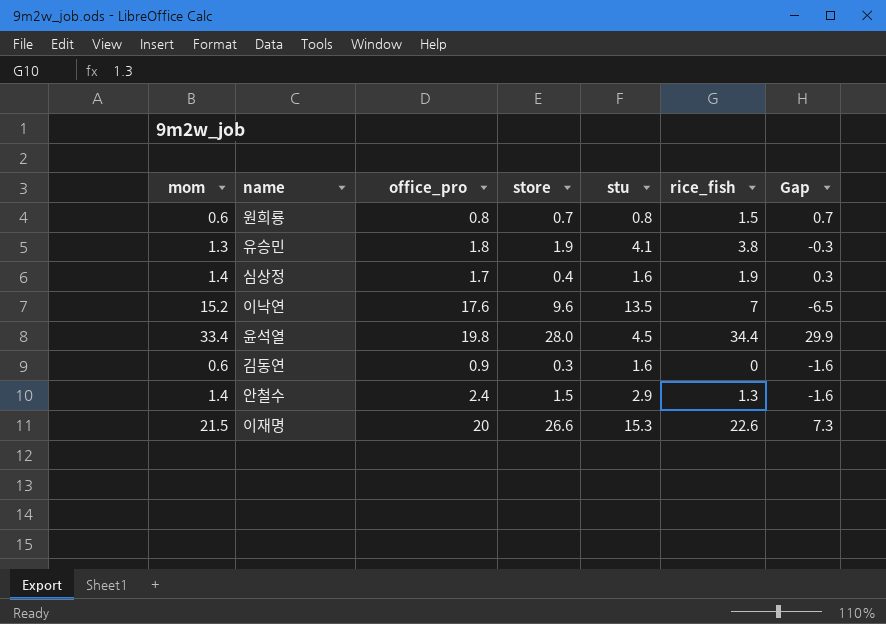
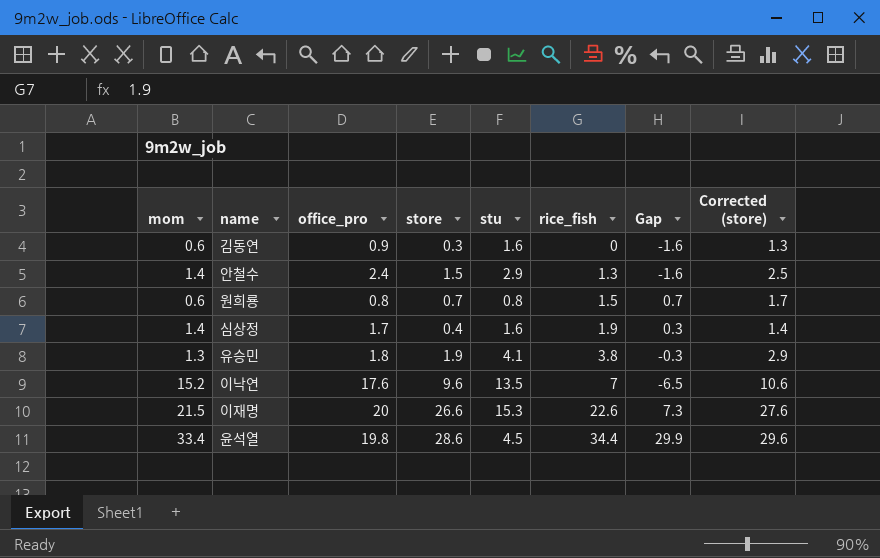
row order: none -> rice_fish ascending
column Corrected (store) | formula: none -> [store] + 1
윤석열 | store: 28.0 -> 28.6

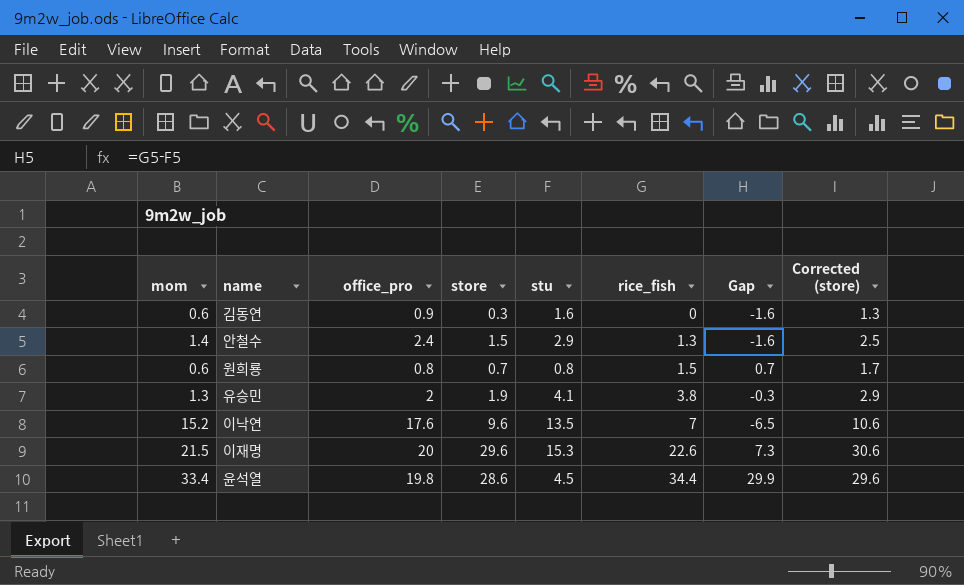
row 심상정: 1.4 | 1.7 | 0.4 | 1.6 | 1.9 | 0.3 | 1.4 -> none
유승민 | office_pro: 1.8 -> 2
이재명 | store: 26.6 -> 29.6
이재명 | Corrected (store): 27.6 -> 30.6

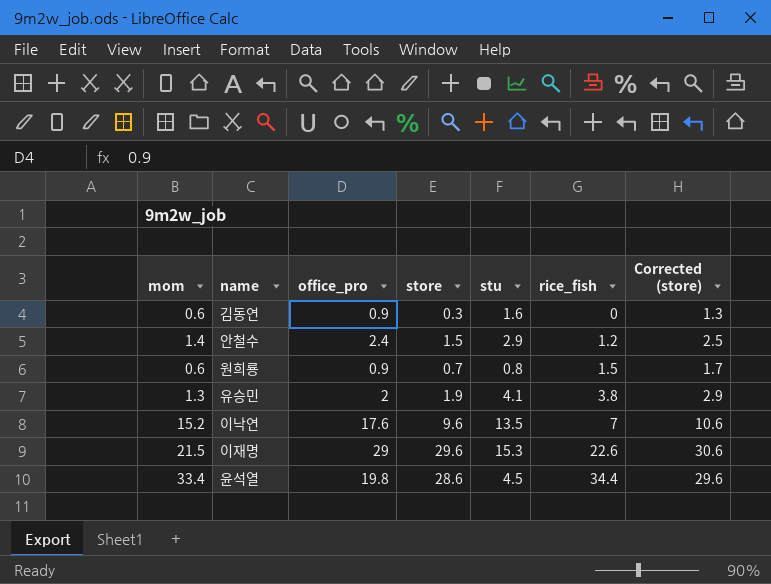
column Gap | formula: [rice_fish] - [stu] -> none
안철수 | rice_fish: 1.3 -> 1.2
원희룡 | office_pro: 0.8 -> 0.9
이재명 | office_pro: 20 -> 29

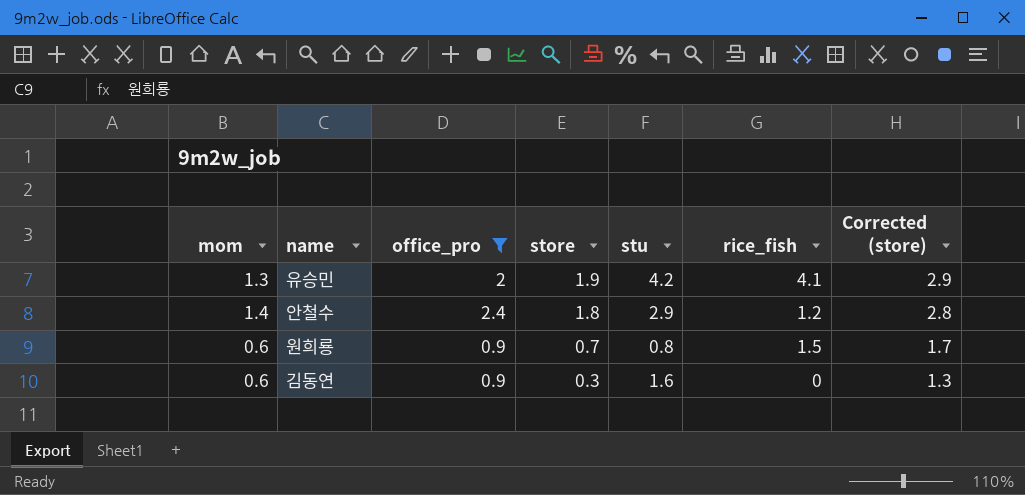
filter: none -> office_pro <= 2.4
row order: rice_fish ascending -> store descending
유승민 | stu: 4.1 -> 4.2
유승민 | rice_fish: 3.8 -> 4.1
안철수 | store: 1.5 -> 1.8
안철수 | Corrected (store): 2.5 -> 2.8

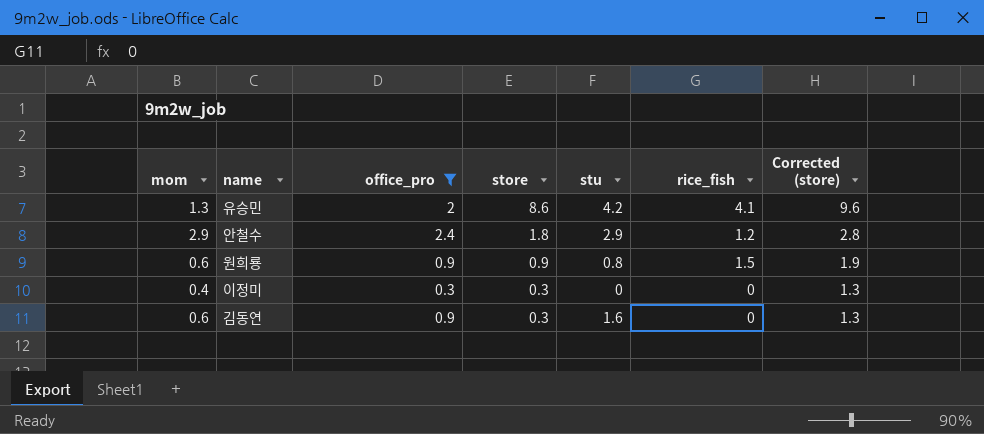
유승민 | store: 1.9 -> 8.6
유승민 | Corrected (store): 2.9 -> 9.6
안철수 | mom: 1.4 -> 2.9
원희룡 | store: 0.7 -> 0.9
원희룡 | Corrected (store): 1.7 -> 1.9
row 이정미: none -> 0.4 | 0.3 | 0.3 | 0 | 0 | 1.3

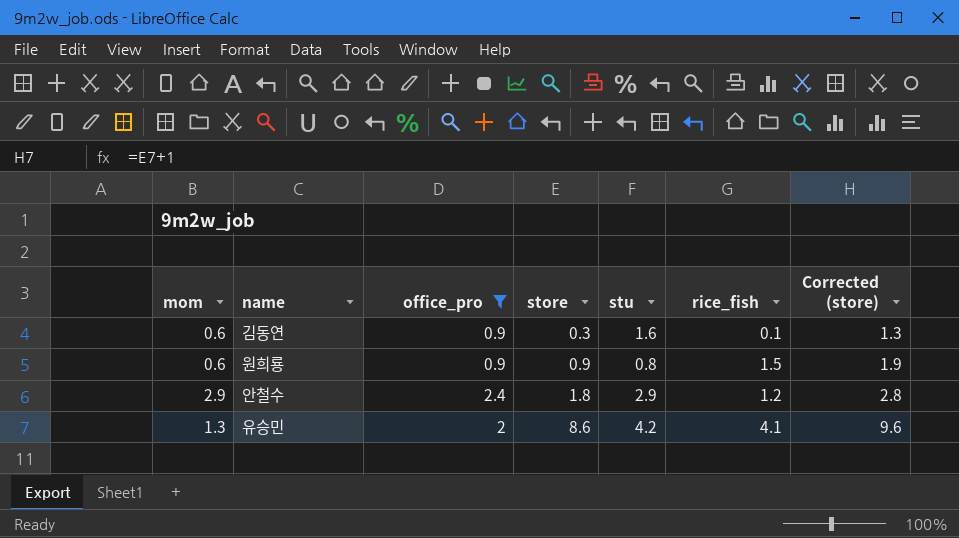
row order: store descending -> store ascending
row 이정미: 0.4 | 0.3 | 0.3 | 0 | 0 | 1.3 -> none
김동연 | rice_fish: 0 -> 0.1

